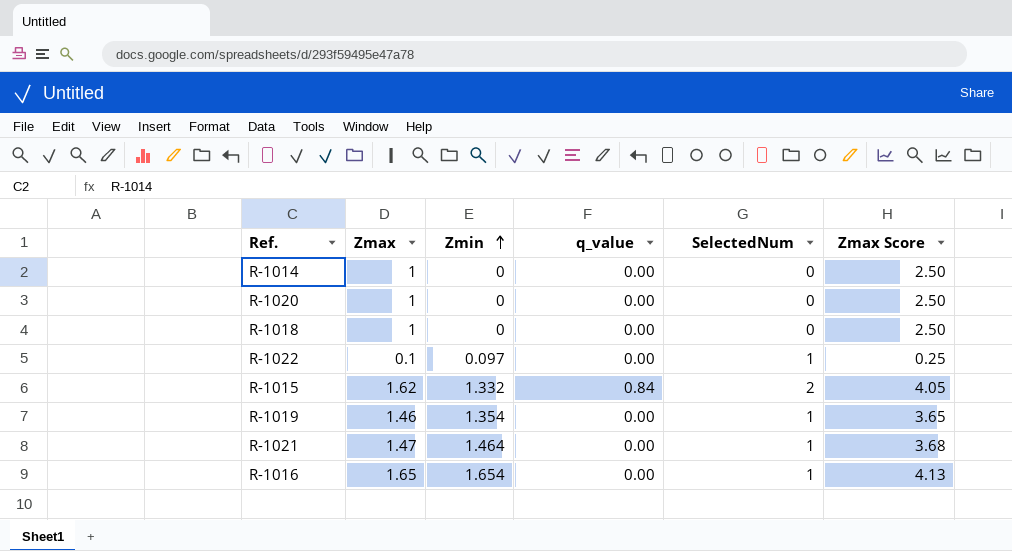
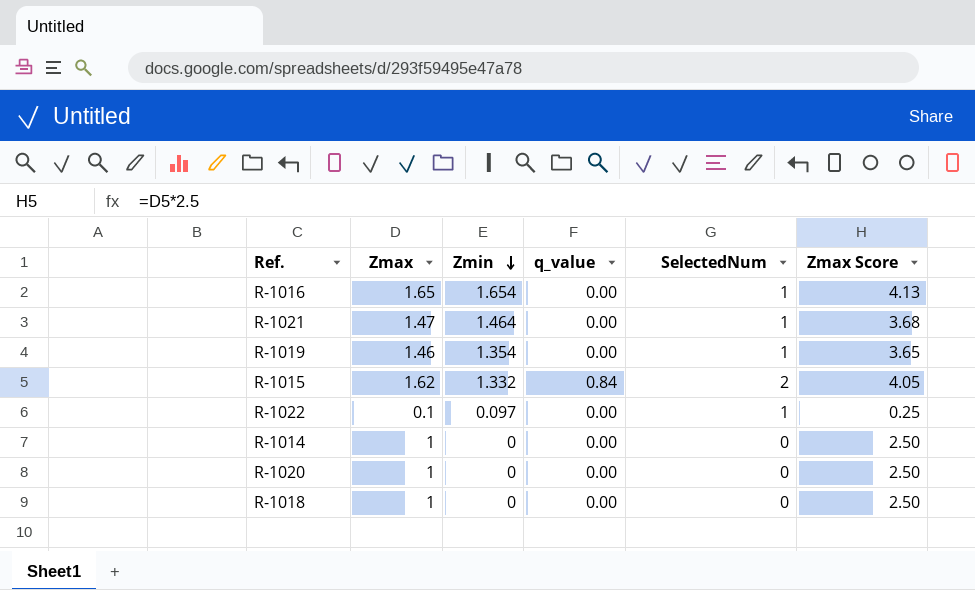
row order: Zmin ascending -> Zmin descending

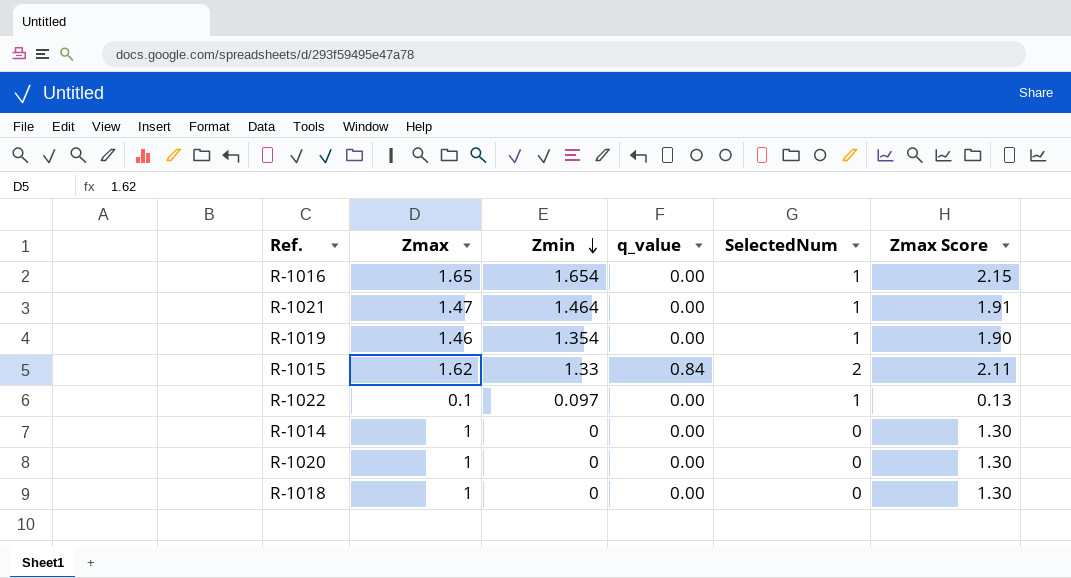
column Zmax Score | formula: [Zmax] * 2.5 -> [Zmax] * 1.3
R-1015 | Zmin: 1.332 -> 1.33

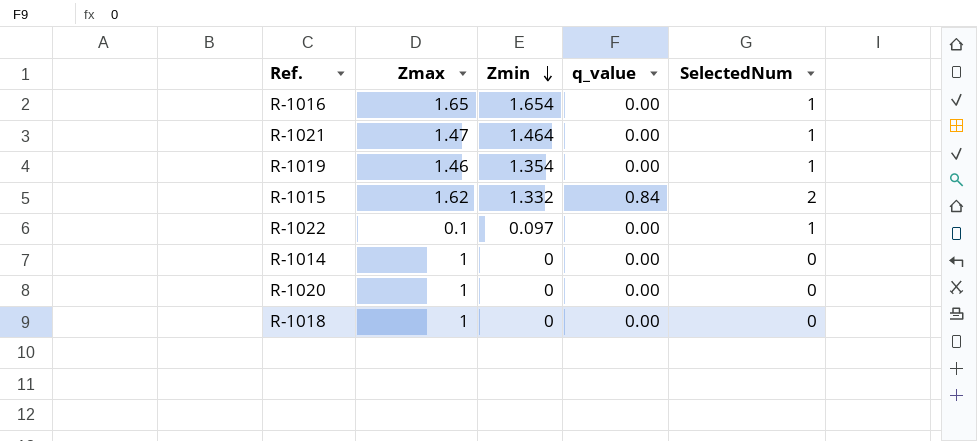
column Zmax Score | formula: [Zmax] * 1.3 -> none
R-1015 | Zmin: 1.33 -> 1.332

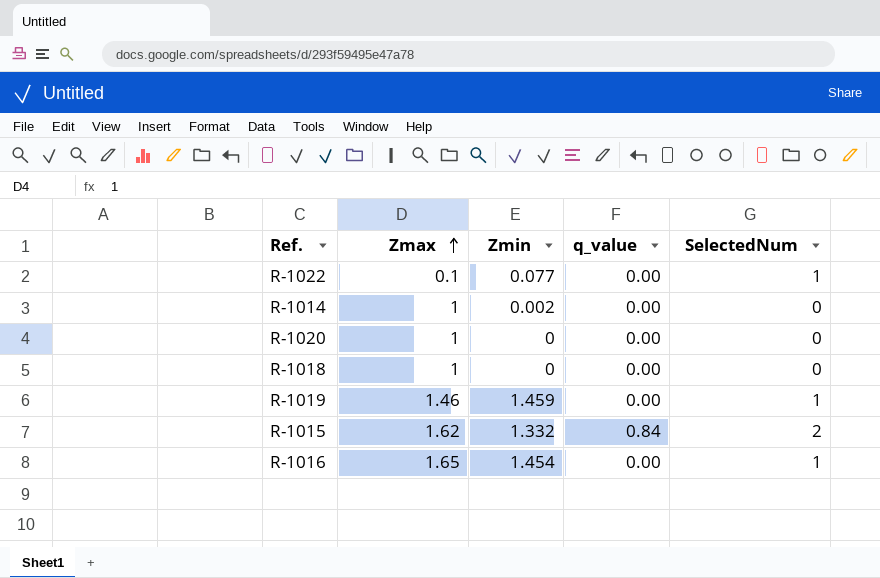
row order: Zmin descending -> Zmax ascending
row R-1021: 1.47 | 1.464 | 0.00 | 1 -> none
R-1022 | Zmin: 0.097 -> 0.077
R-1014 | Zmin: 0 -> 0.002
R-1019 | Zmin: 1.354 -> 1.459
R-1016 | Zmin: 1.654 -> 1.454

